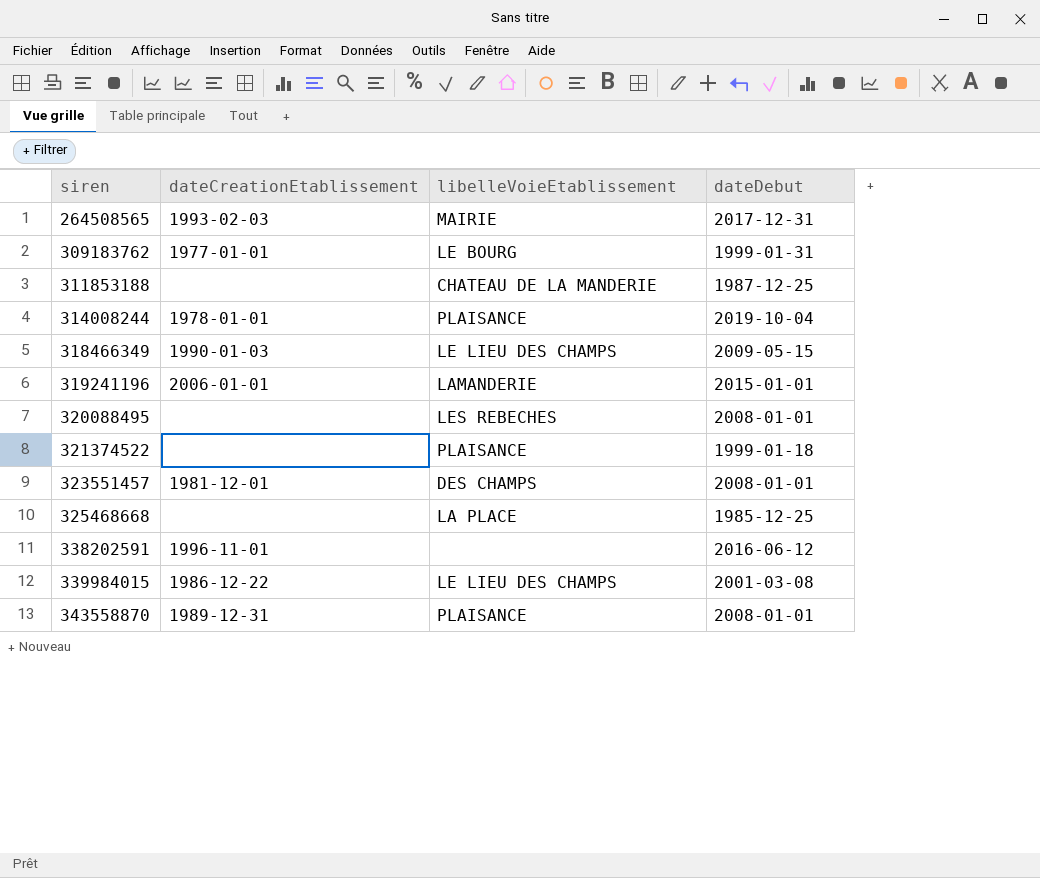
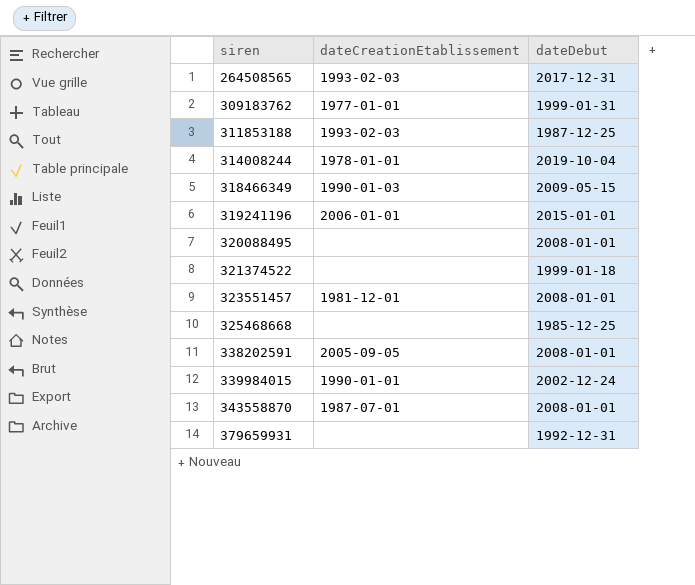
column libelleVoieEtablissement | position: 3 -> none
311853188 | dateCreationEtablissement: none -> 1993-02-03
338202591 | dateCreationEtablissement: 1996-11-01 -> 2005-09-05
338202591 | dateDebut: 2016-06-12 -> 2008-01-01
339984015 | dateCreationEtablissement: 1986-12-22 -> 1990-01-01
339984015 | dateDebut: 2001-03-08 -> 2002-12-24
343558870 | dateCreationEtablissement: 1989-12-31 -> 1987-07-01
row 379659931: none -> none | 1992-12-31

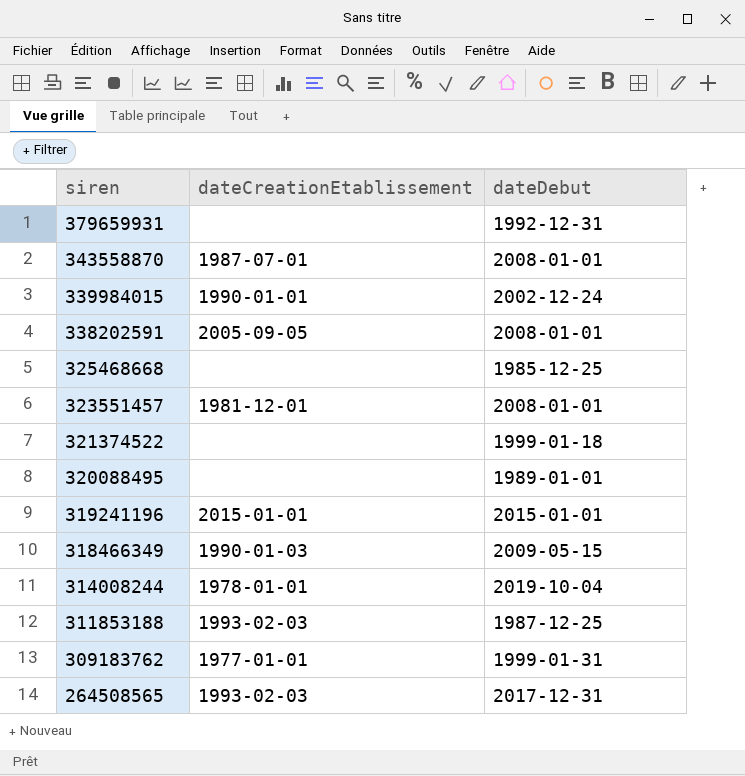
row order: siren ascending -> siren descending
320088495 | dateDebut: 2008-01-01 -> 1989-01-01
319241196 | dateCreationEtablissement: 2006-01-01 -> 2015-01-01

